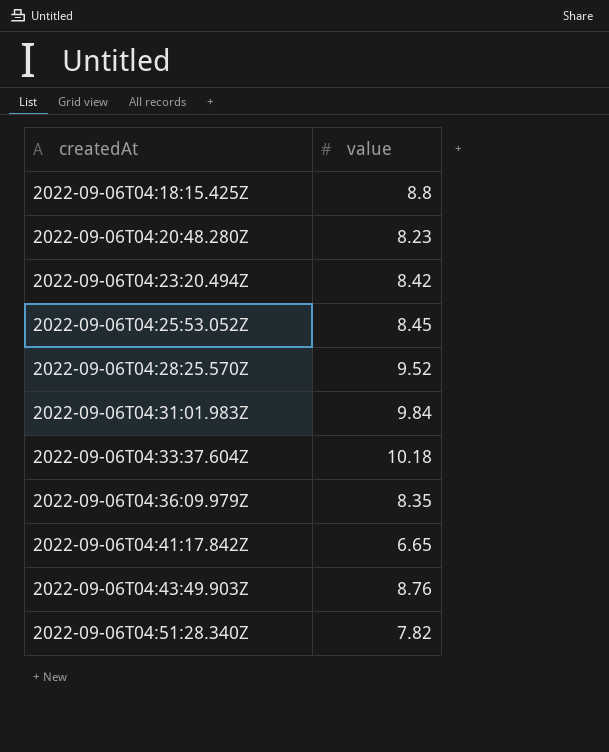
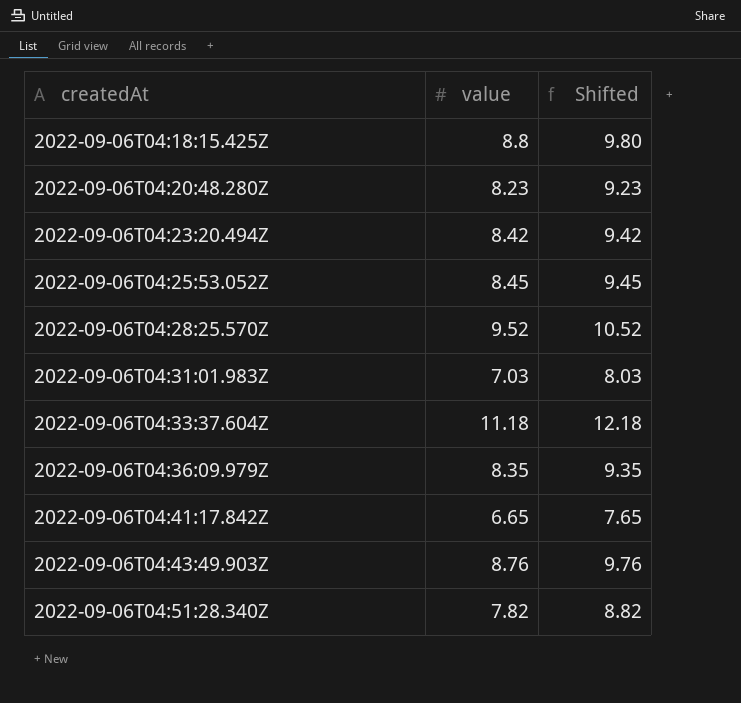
column Shifted | formula: none -> [value] + 1
2022-09-06T04:31:01.983Z | value: 9.84 -> 7.03
2022-09-06T04:33:37.604Z | value: 10.18 -> 11.18

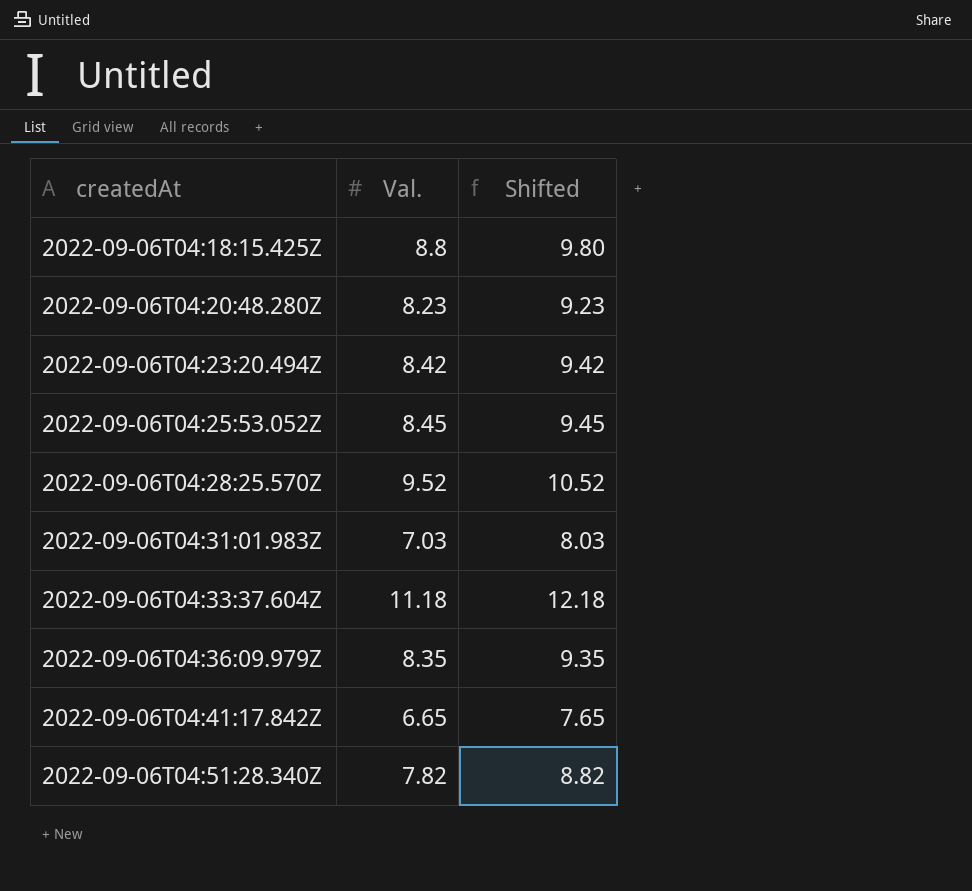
column name: value -> Val.
row 2022-09-06T04:43:49.903Z: 8.76 | 9.76 -> none

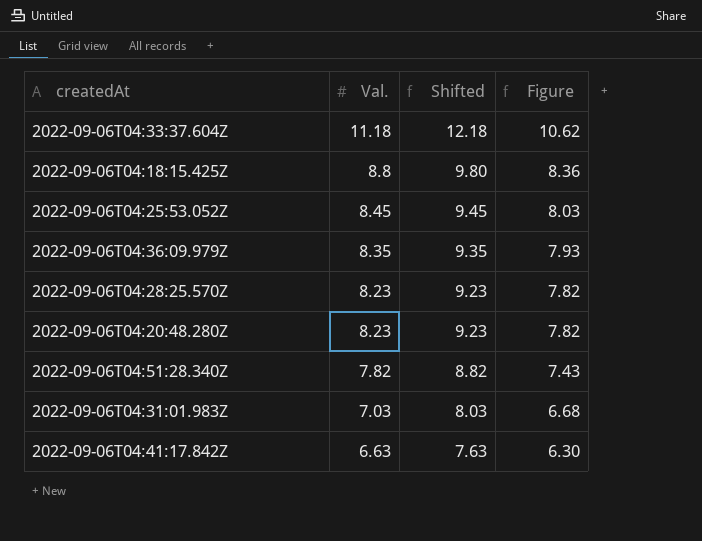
row order: createdAt ascending -> Val. descending
column Figure | formula: none -> [Val.] * 0.95
row 2022-09-06T04:23:20.494Z: 8.42 | 9.42 -> none
2022-09-06T04:28:25.570Z | Val.: 9.52 -> 8.23
2022-09-06T04:28:25.570Z | Shifted: 10.52 -> 9.23
2022-09-06T04:41:17.842Z | Val.: 6.65 -> 6.63
2022-09-06T04:41:17.842Z | Shifted: 7.65 -> 7.63

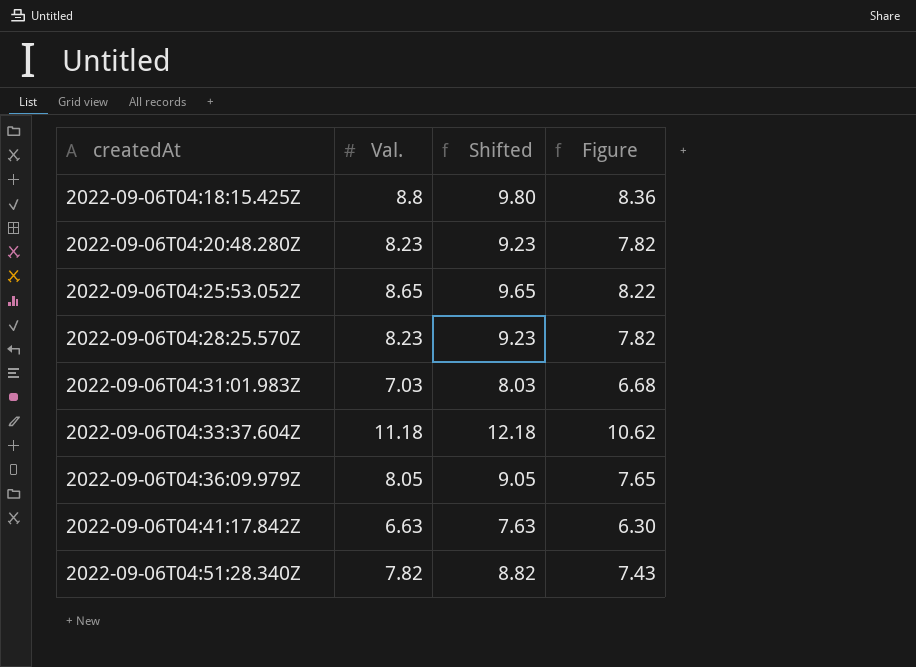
row order: Val. descending -> createdAt ascending
2022-09-06T04:25:53.052Z | Val.: 8.45 -> 8.65
2022-09-06T04:25:53.052Z | Shifted: 9.45 -> 9.65
2022-09-06T04:25:53.052Z | Figure: 8.03 -> 8.22
2022-09-06T04:36:09.979Z | Val.: 8.35 -> 8.05
2022-09-06T04:36:09.979Z | Shifted: 9.35 -> 9.05
2022-09-06T04:36:09.979Z | Figure: 7.93 -> 7.65

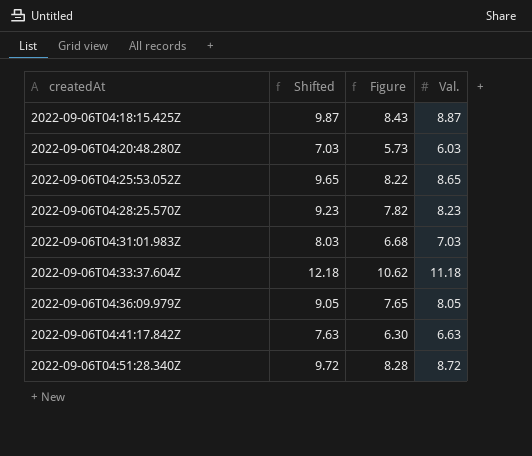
column Val. | position: 2 -> 4
2022-09-06T04:18:15.425Z | Shifted: 9.80 -> 9.87
2022-09-06T04:18:15.425Z | Figure: 8.36 -> 8.43
2022-09-06T04:18:15.425Z | Val.: 8.8 -> 8.87
2022-09-06T04:20:48.280Z | Shifted: 9.23 -> 7.03
2022-09-06T04:20:48.280Z | Figure: 7.82 -> 5.73
2022-09-06T04:20:48.280Z | Val.: 8.23 -> 6.03
2022-09-06T04:51:28.340Z | Shifted: 8.82 -> 9.72
2022-09-06T04:51:28.340Z | Figure: 7.43 -> 8.28
2022-09-06T04:51:28.340Z | Val.: 7.82 -> 8.72

